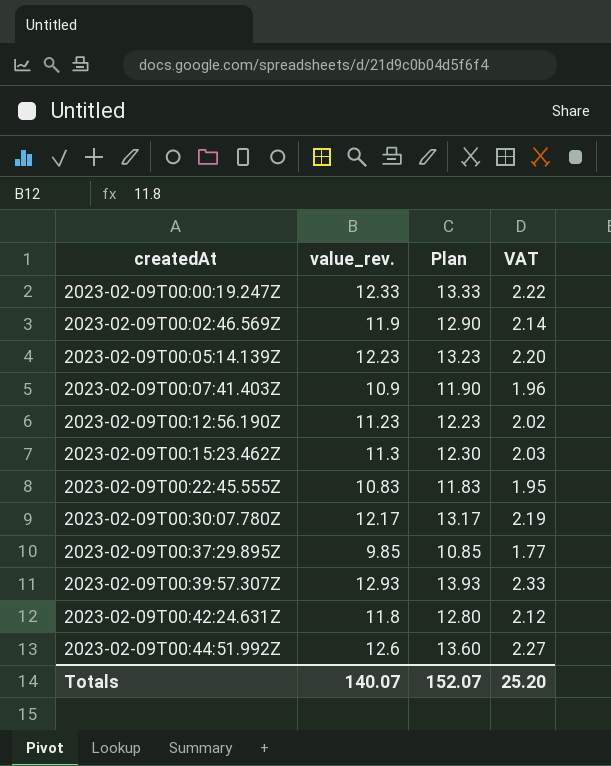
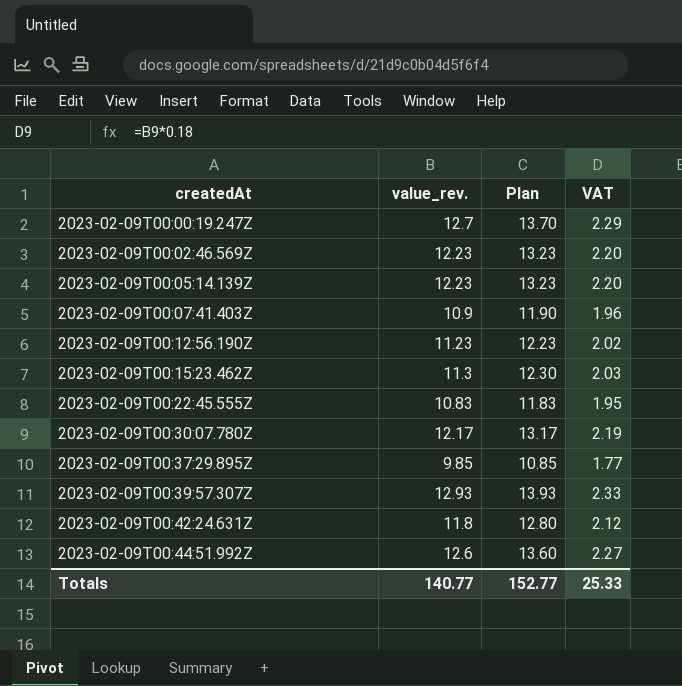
2023-02-09T00:00:19.247Z | value_rev.: 12.33 -> 12.7
2023-02-09T00:00:19.247Z | Plan: 13.33 -> 13.70
2023-02-09T00:00:19.247Z | VAT: 2.22 -> 2.29
2023-02-09T00:02:46.569Z | value_rev.: 11.9 -> 12.23
2023-02-09T00:02:46.569Z | Plan: 12.90 -> 13.23
2023-02-09T00:02:46.569Z | VAT: 2.14 -> 2.20
Totals | value_rev.: 140.07 -> 140.77
Totals | Plan: 152.07 -> 152.77
Totals | VAT: 25.20 -> 25.33

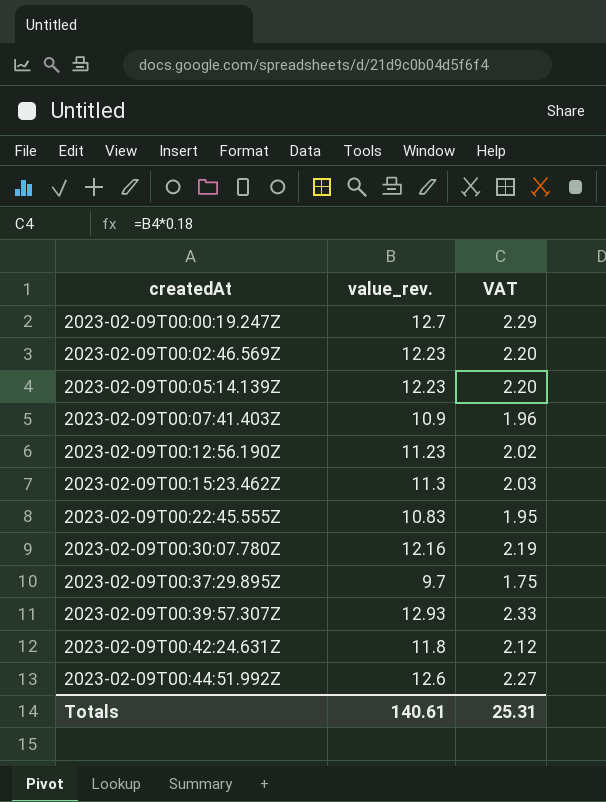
column Plan | formula: [value_rev.] + 1 -> none
2023-02-09T00:30:07.780Z | value_rev.: 12.17 -> 12.16
2023-02-09T00:37:29.895Z | value_rev.: 9.85 -> 9.7
2023-02-09T00:37:29.895Z | VAT: 1.77 -> 1.75
Totals | value_rev.: 140.77 -> 140.61
Totals | VAT: 25.33 -> 25.31

